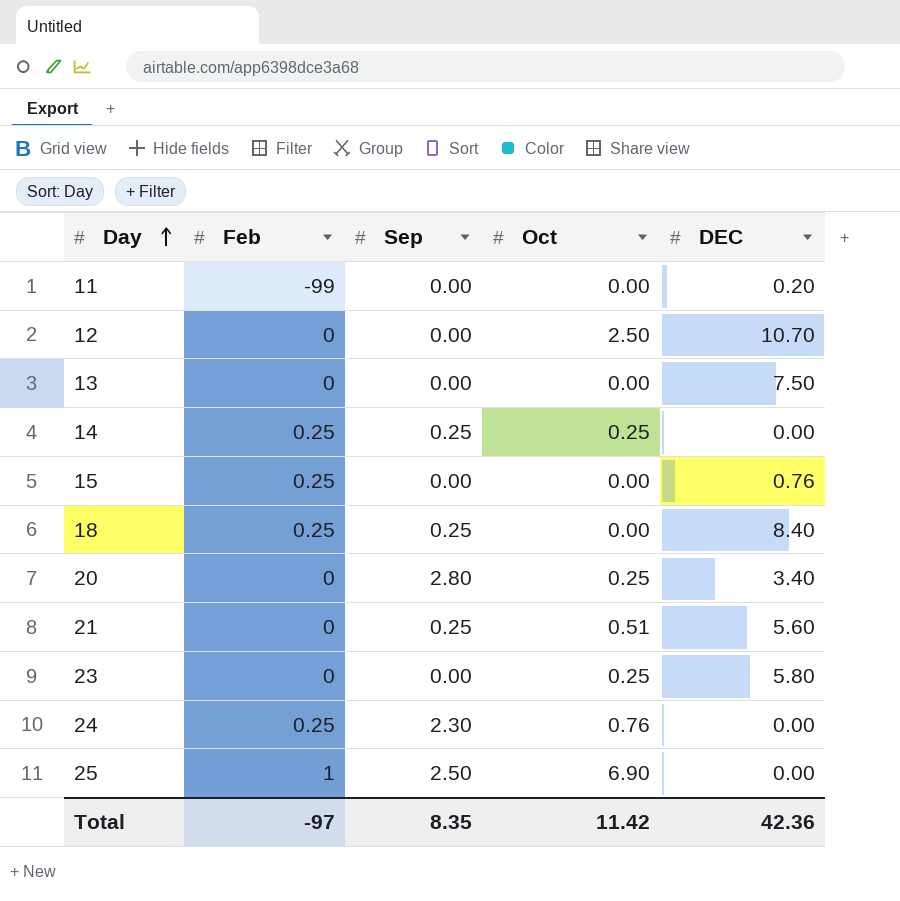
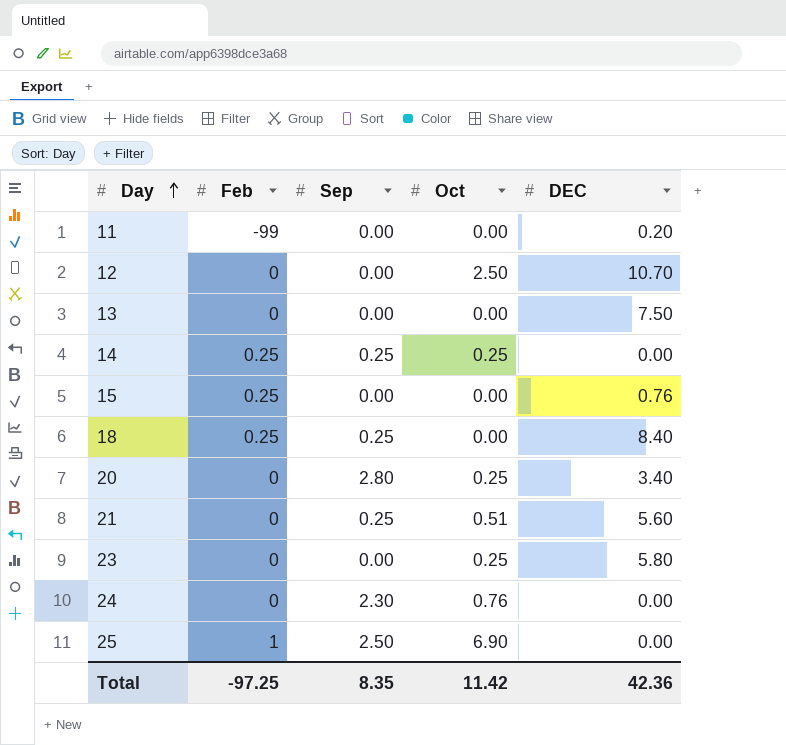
24 | Feb: 0.25 -> 0
Total | Feb: -97 -> -97.25

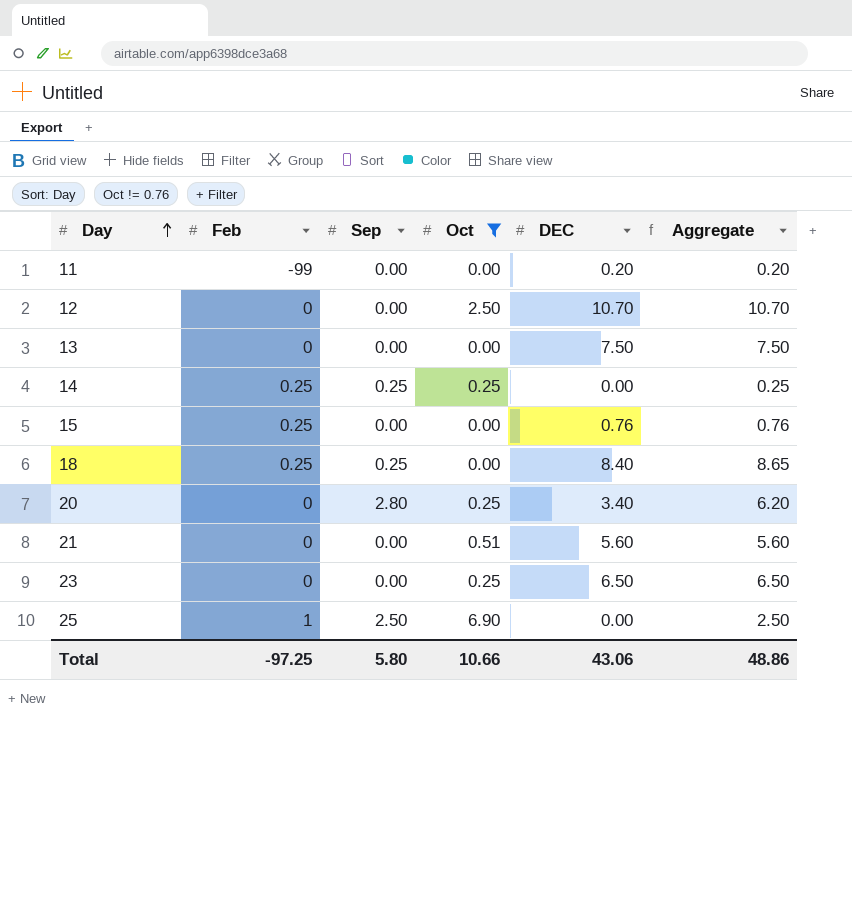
filter: none -> Oct != 0.76
column Aggregate | formula: none -> [Sep] + [DEC]
21 | Sep: 0.25 -> 0.00
23 | DEC: 5.80 -> 6.50
Total | Sep: 8.35 -> 5.80
Total | Oct: 11.42 -> 10.66
Total | DEC: 42.36 -> 43.06

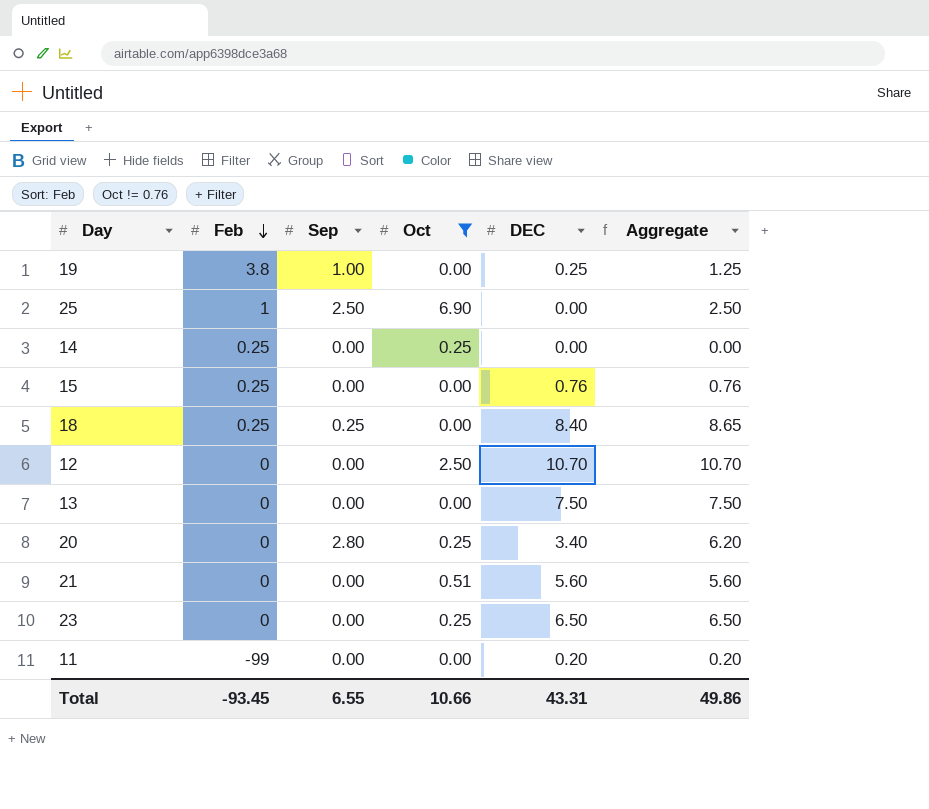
row order: Day ascending -> Feb descending
row 19: none -> 3.8 | 1.00 | 0.00 | 0.25 | 1.25
14 | Sep: 0.25 -> 0.00
14 | Aggregate: 0.25 -> 0.00
Total | Feb: -97.25 -> -93.45
Total | Sep: 5.80 -> 6.55
Total | DEC: 43.06 -> 43.31
Total | Aggregate: 48.86 -> 49.86

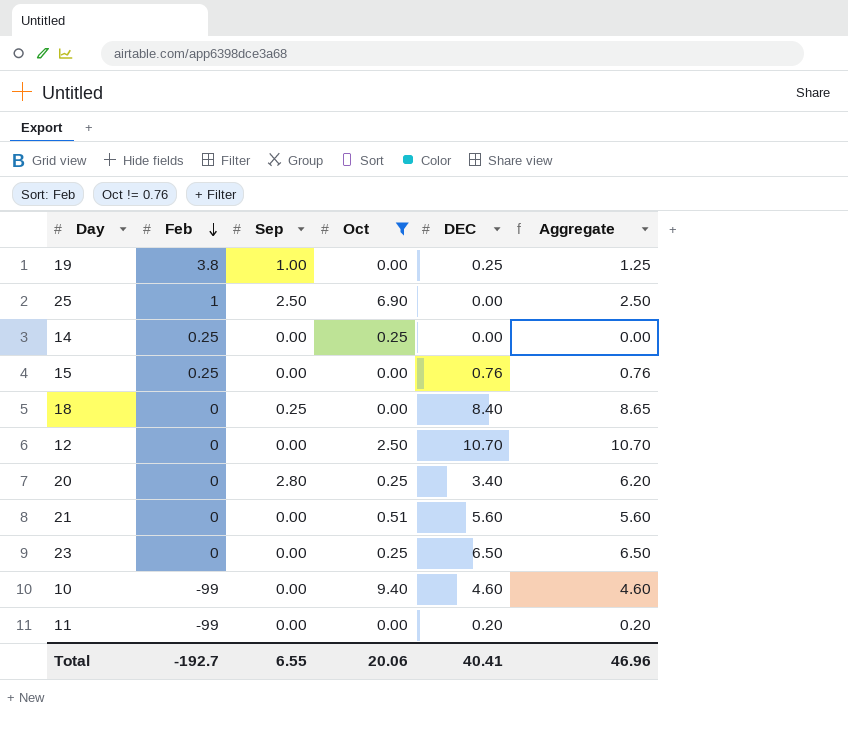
row 13: 0 | 0.00 | 0.00 | 7.50 | 7.50 -> none
18 | Feb: 0.25 -> 0
row 10: none -> -99 | 0.00 | 9.40 | 4.60 | 4.60
Total | Feb: -93.45 -> -192.7
Total | Oct: 10.66 -> 20.06
Total | DEC: 43.31 -> 40.41
Total | Aggregate: 49.86 -> 46.96

